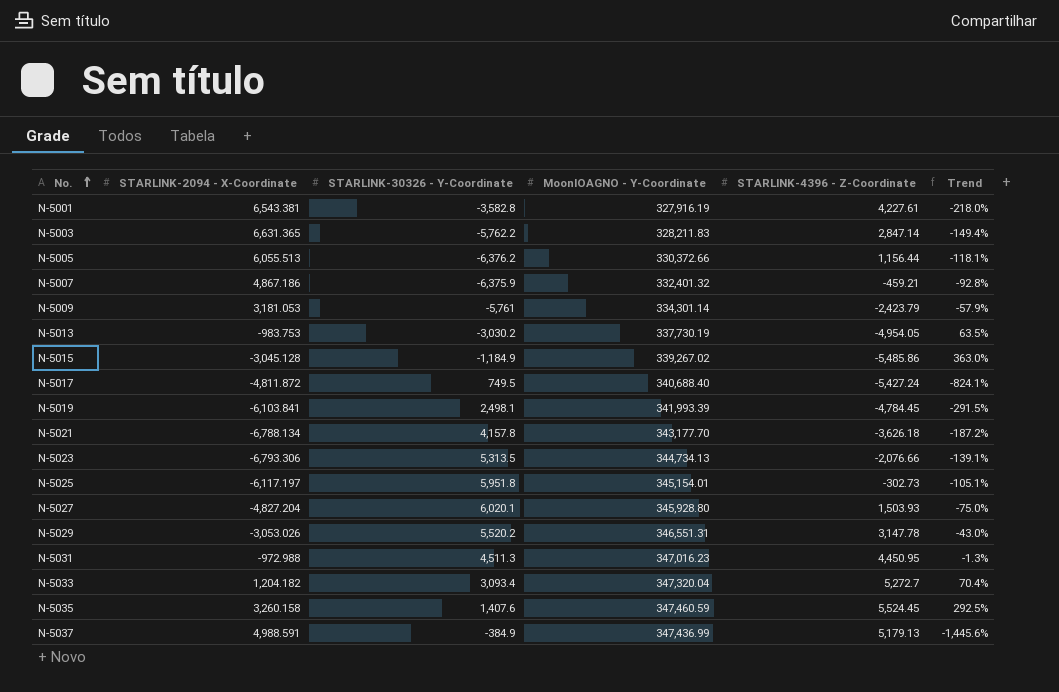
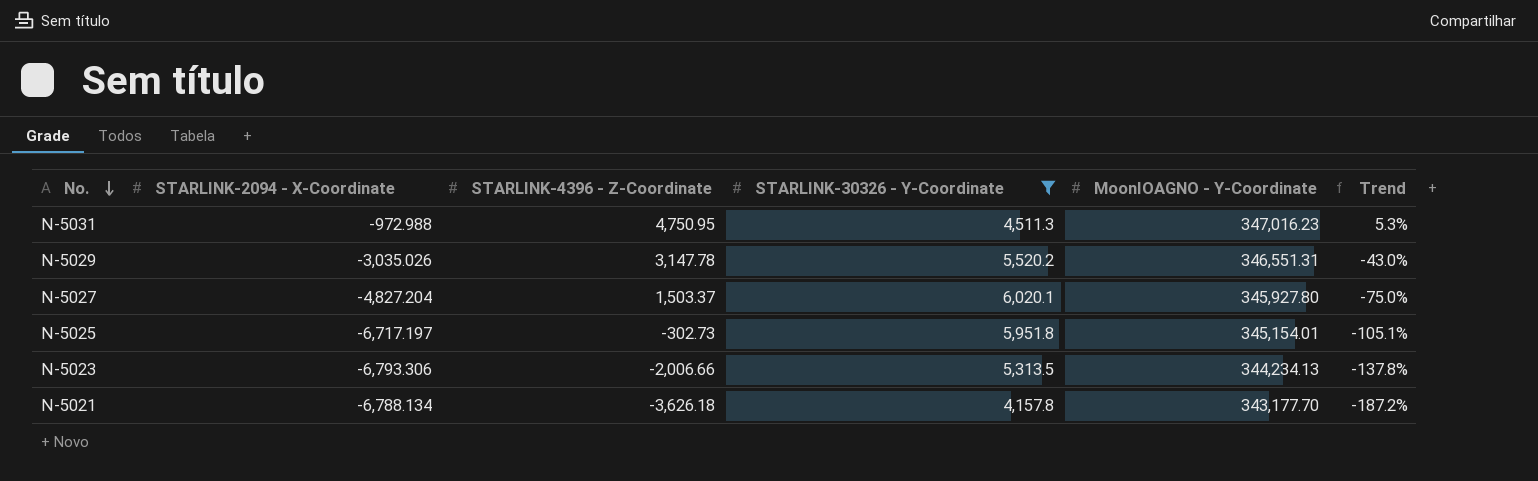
filter: none -> STARLINK-30326 - Y-Coordinate >= 4,157.8
row order: No. ascending -> No. descending
column STARLINK-4396 - Z-Coordinate | position: 5 -> 3
N-5031 | STARLINK-4396 - Z-Coordinate: 4,450.95 -> 4,750.95
N-5031 | Trend: -1.3% -> 5.3%
N-5029 | STARLINK-2094 - X-Coordinate: -3,053.026 -> -3,035.026
N-5027 | STARLINK-4396 - Z-Coordinate: 1,503.93 -> 1,503.37
N-5027 | MoonIOAGNO - Y-Coordinate: 345,928.80 -> 345,927.80
N-5025 | STARLINK-2094 - X-Coordinate: -6,117.197 -> -6,717.197
N-5023 | STARLINK-4396 - Z-Coordinate: -2,076.66 -> -2,006.66
N-5023 | MoonIOAGNO - Y-Coordinate: 344,734.13 -> 344,234.13
N-5023 | Trend: -139.1% -> -137.8%

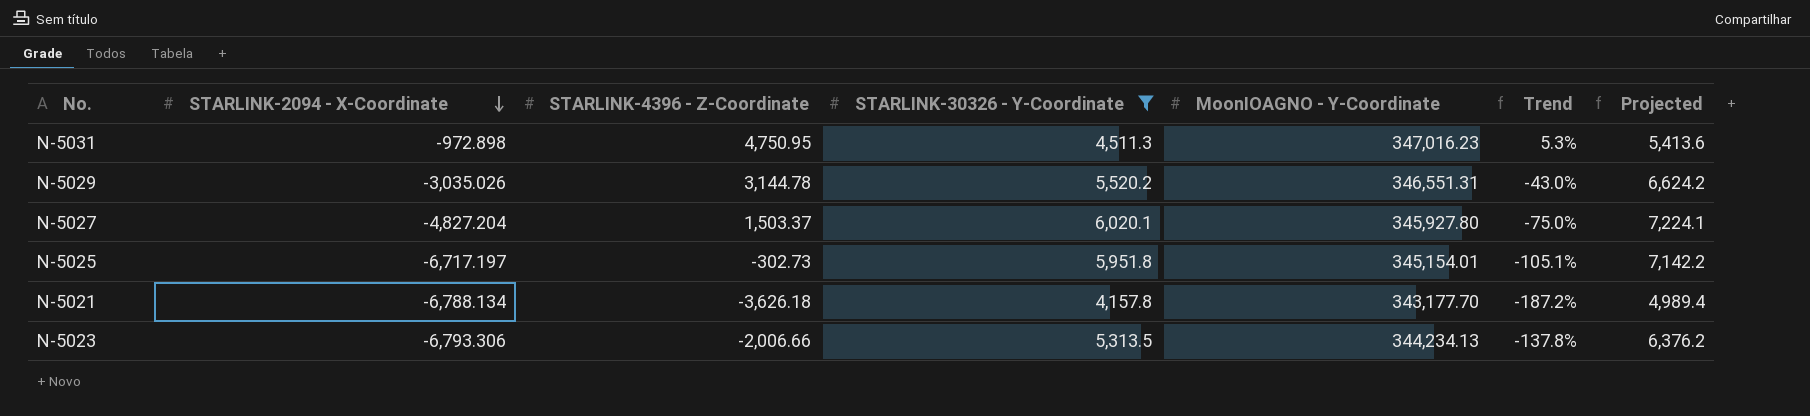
row order: No. descending -> STARLINK-2094 - X-Coordinate descending
column Projected | formula: none -> [STARLINK-30326 - Y-Coordinate] * 1.2
N-5031 | STARLINK-2094 - X-Coordinate: -972.988 -> -972.898
N-5029 | STARLINK-4396 - Z-Coordinate: 3,147.78 -> 3,144.78

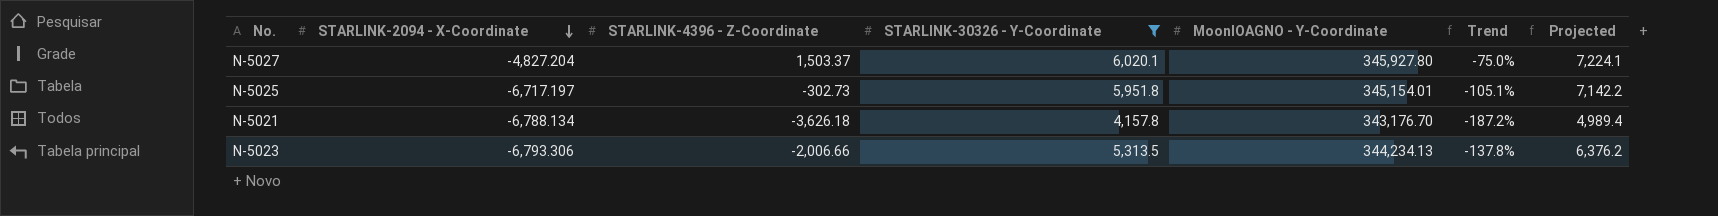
row N-5031: -972.898 | 4,750.95 | 4,511.3 | 347,016.23 | 5.3% | 5,413.6 -> none
row N-5029: -3,035.026 | 3,144.78 | 5,520.2 | 346,551.31 | -43.0% | 6,624.2 -> none
N-5021 | MoonIOAGNO - Y-Coordinate: 343,177.70 -> 343,176.70

